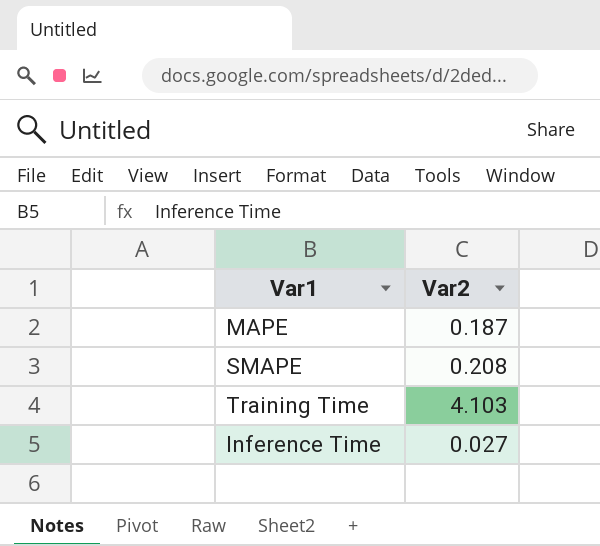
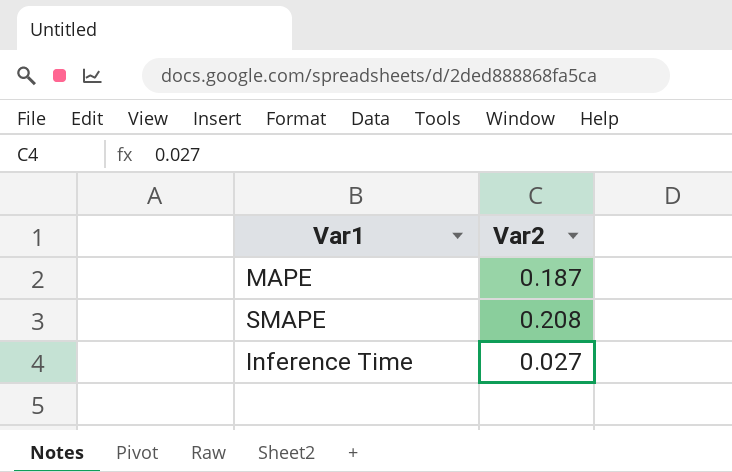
row Training Time: 4.103 -> none

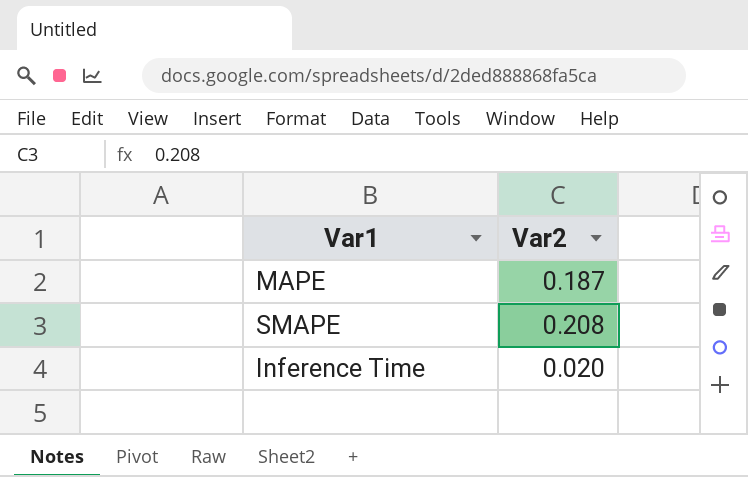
Inference Time | Var2: 0.027 -> 0.020

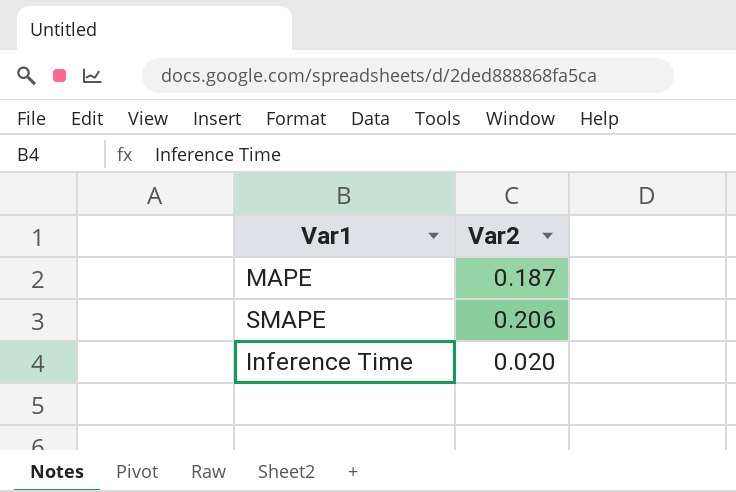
SMAPE | Var2: 0.208 -> 0.206

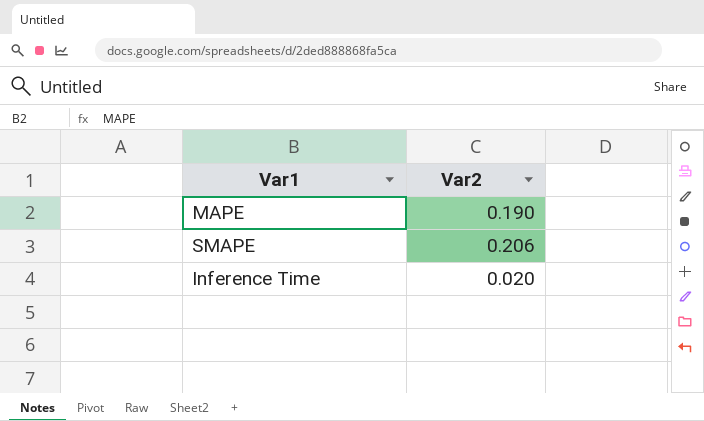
MAPE | Var2: 0.187 -> 0.190

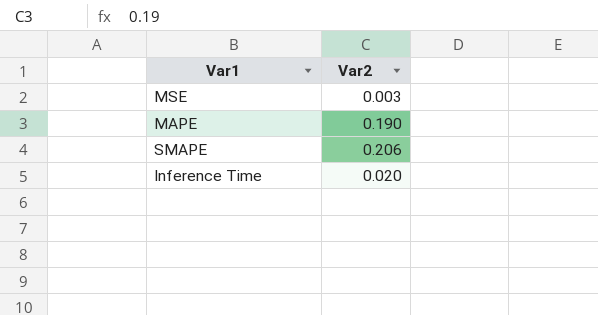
row MSE: none -> 0.003

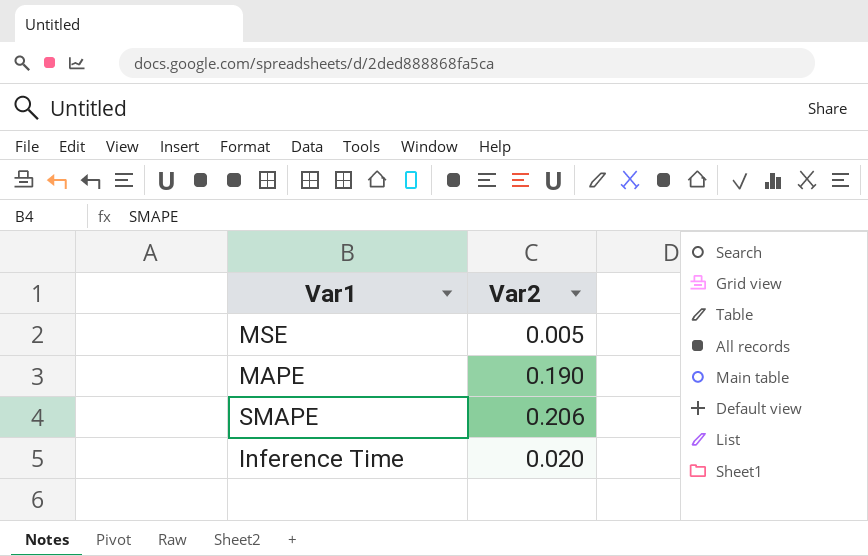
MSE | Var2: 0.003 -> 0.005

